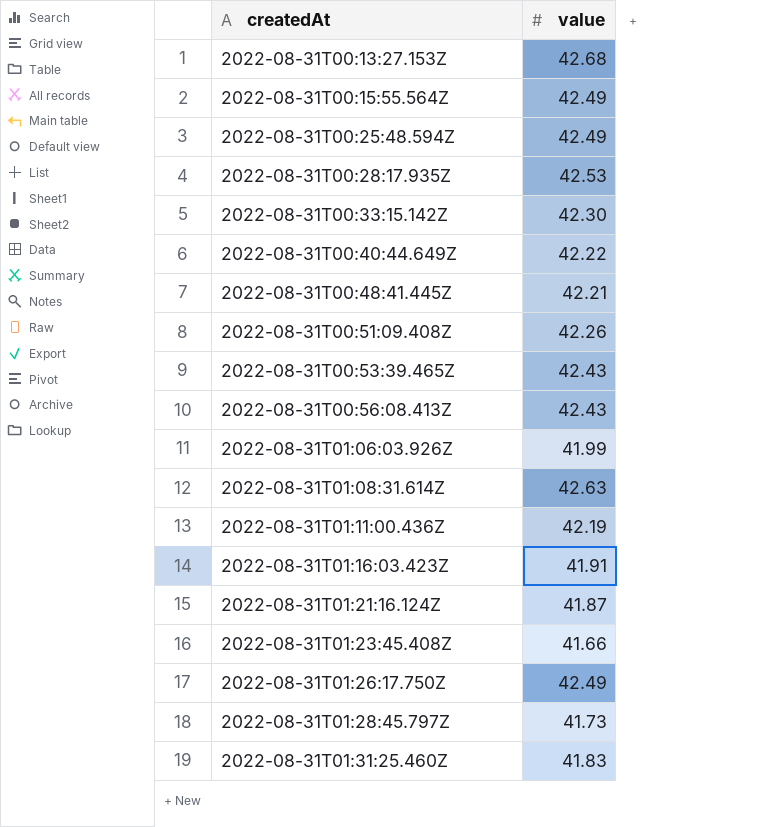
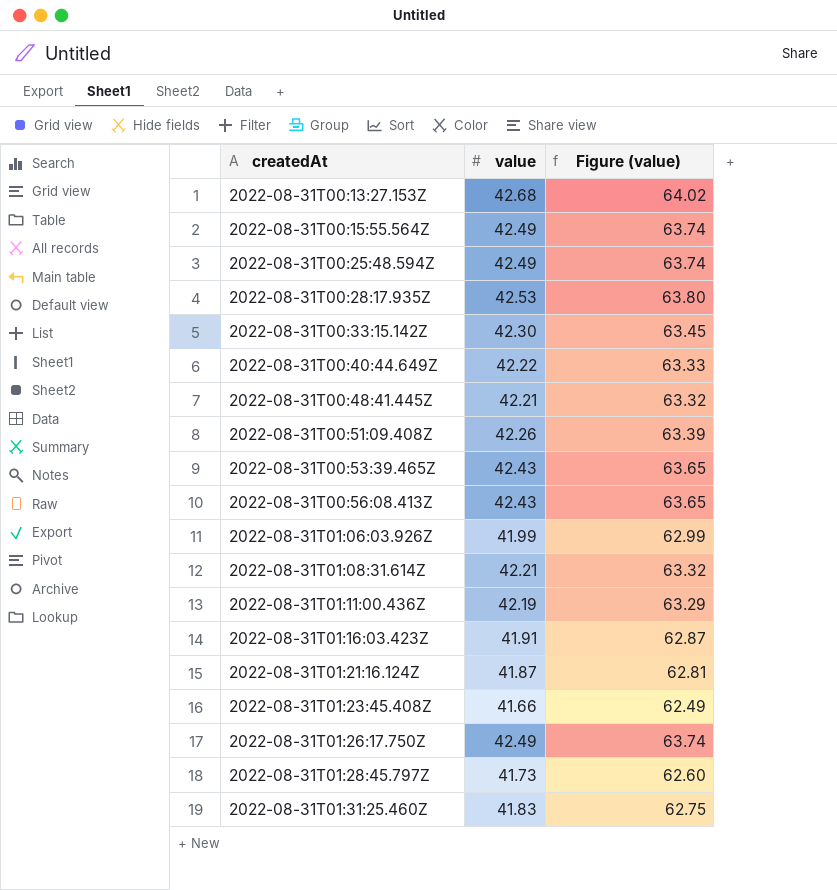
column Figure (value) | formula: none -> [value] * 1.5
2022-08-31T01:08:31.614Z | value: 42.63 -> 42.21

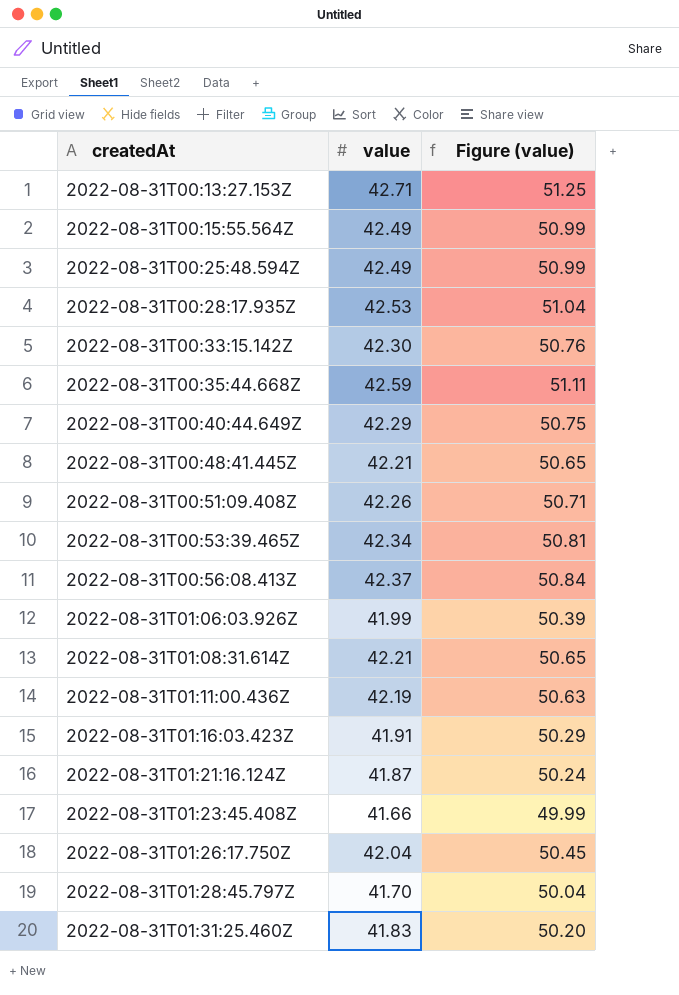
column Figure (value) | formula: [value] * 1.5 -> [value] * 1.2
2022-08-31T00:13:27.153Z | value: 42.68 -> 42.71
row 2022-08-31T00:35:44.668Z: none -> 42.59 | 51.11
2022-08-31T00:40:44.649Z | value: 42.22 -> 42.29
2022-08-31T00:53:39.465Z | value: 42.43 -> 42.34
2022-08-31T00:56:08.413Z | value: 42.43 -> 42.37
2022-08-31T01:26:17.750Z | value: 42.49 -> 42.04
2022-08-31T01:28:45.797Z | value: 41.73 -> 41.70

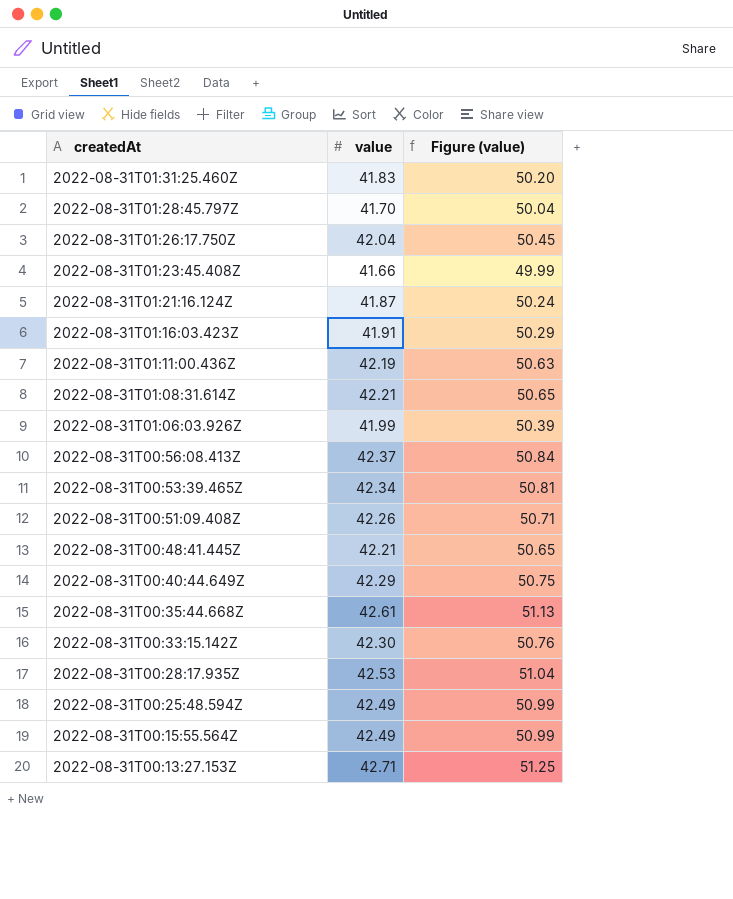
row order: createdAt ascending -> createdAt descending
2022-08-31T00:35:44.668Z | value: 42.59 -> 42.61
2022-08-31T00:35:44.668Z | Figure (value): 51.11 -> 51.13

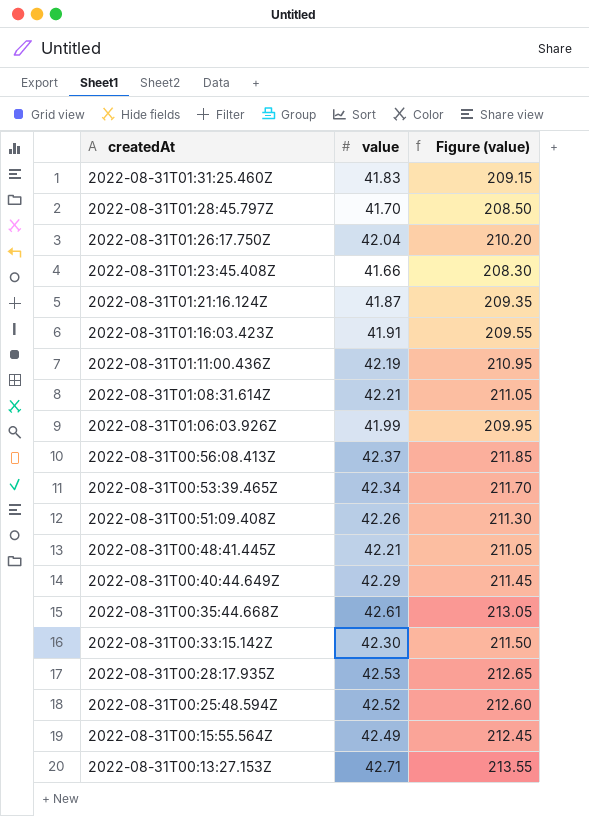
column Figure (value) | formula: [value] * 1.2 -> [value] * 5
2022-08-31T00:25:48.594Z | value: 42.49 -> 42.52

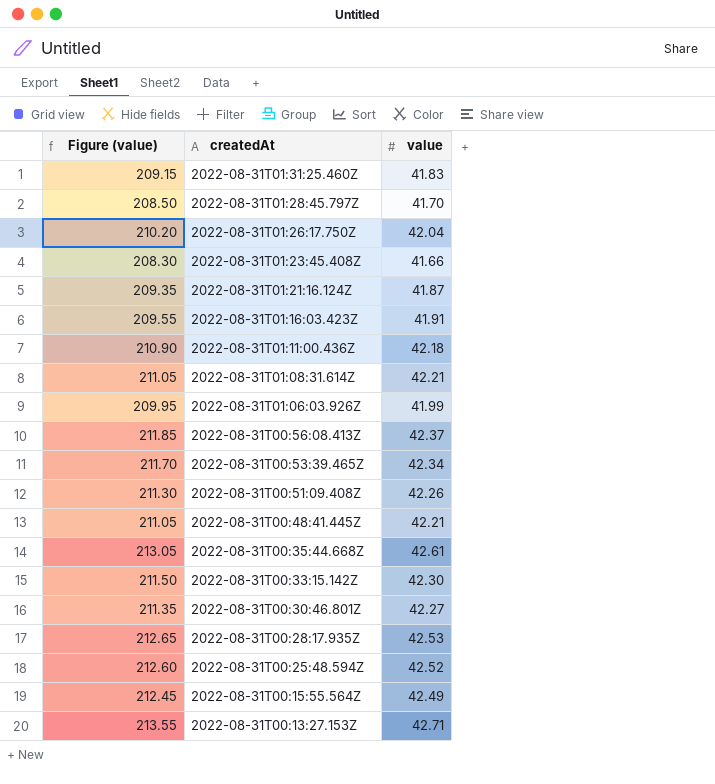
column Figure (value) | position: 3 -> 1
row 2022-08-31T00:40:44.649Z: 42.29 | 211.45 -> none
2022-08-31T01:11:00.436Z | Figure (value): 210.95 -> 210.90
2022-08-31T01:11:00.436Z | value: 42.19 -> 42.18
row 2022-08-31T00:30:46.801Z: none -> 211.35 | 42.27

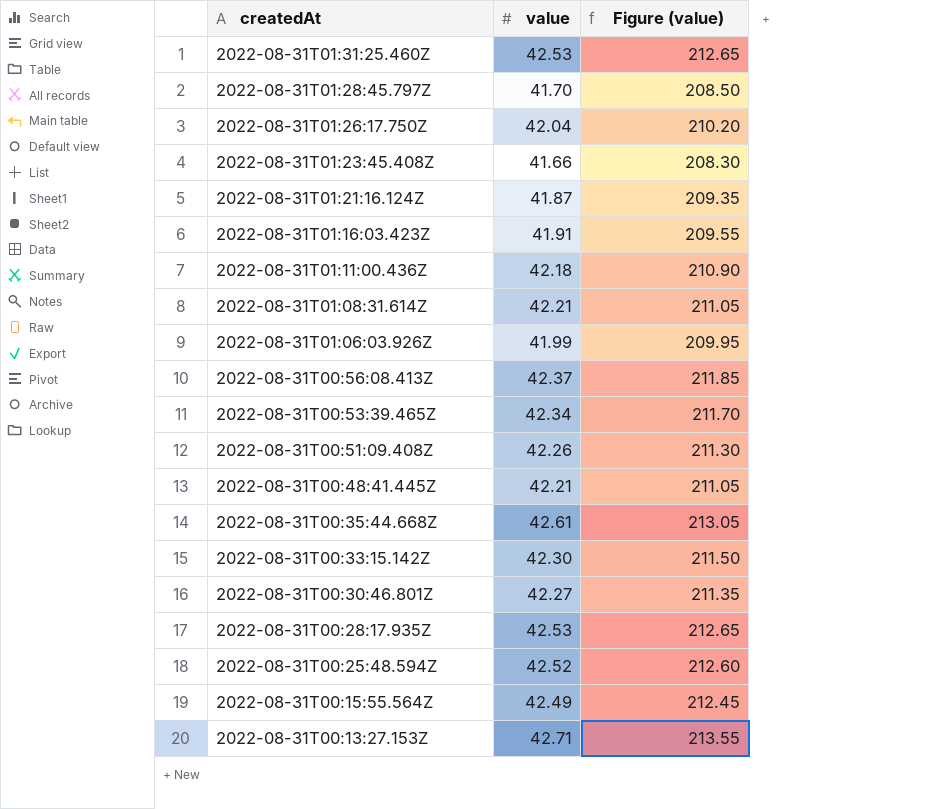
column Figure (value) | position: 1 -> 3
2022-08-31T01:31:25.460Z | value: 41.83 -> 42.53
2022-08-31T01:31:25.460Z | Figure (value): 209.15 -> 212.65

